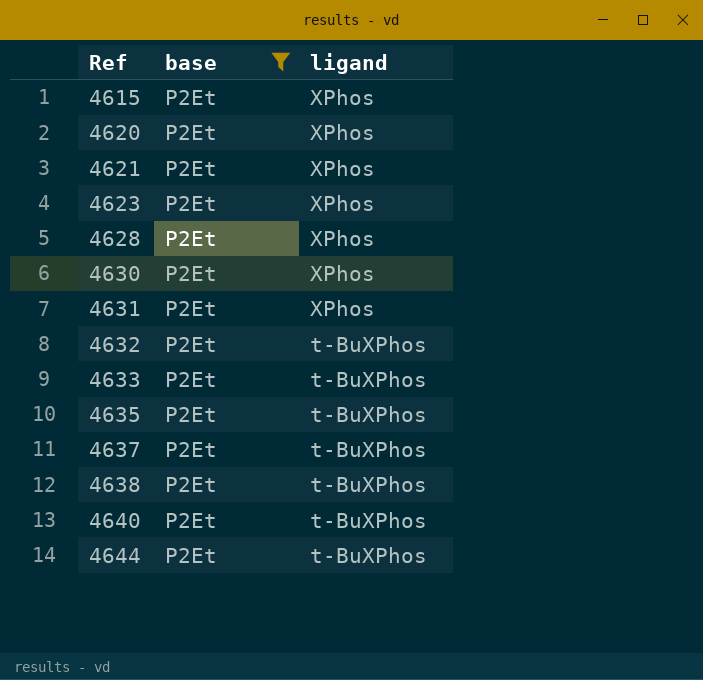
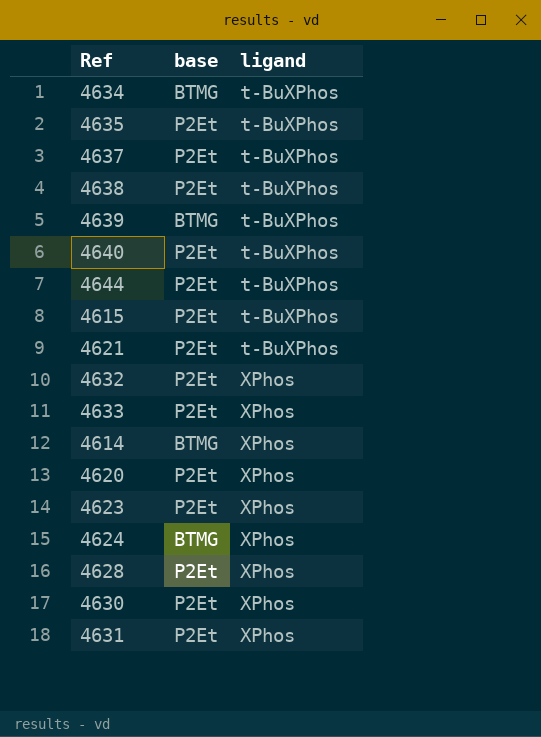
filter: base = P2Et -> none
row order: Ref ascending -> ligand ascending
4615 | ligand: XPhos -> t-BuXPhos
4621 | ligand: XPhos -> t-BuXPhos
4632 | ligand: t-BuXPhos -> XPhos
4633 | ligand: t-BuXPhos -> XPhos

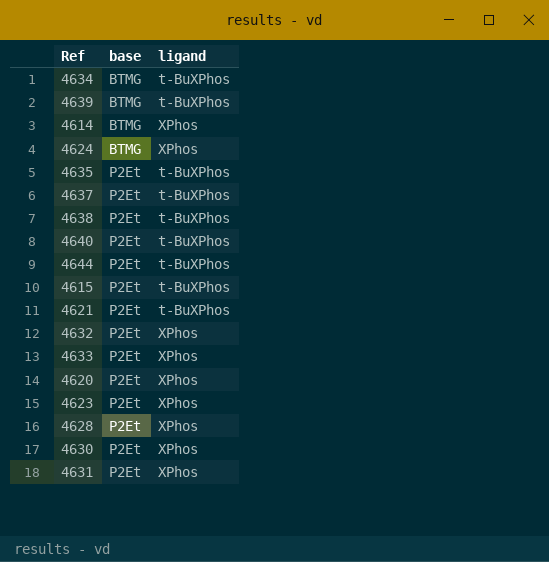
row order: ligand ascending -> base ascending

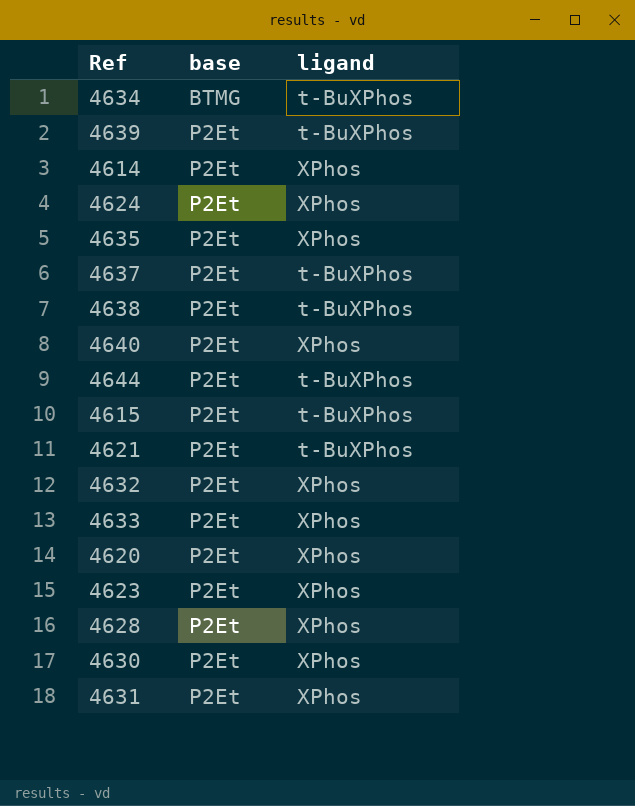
4639 | base: BTMG -> P2Et
4614 | base: BTMG -> P2Et
4624 | base: BTMG -> P2Et
4635 | ligand: t-BuXPhos -> XPhos
4640 | ligand: t-BuXPhos -> XPhos

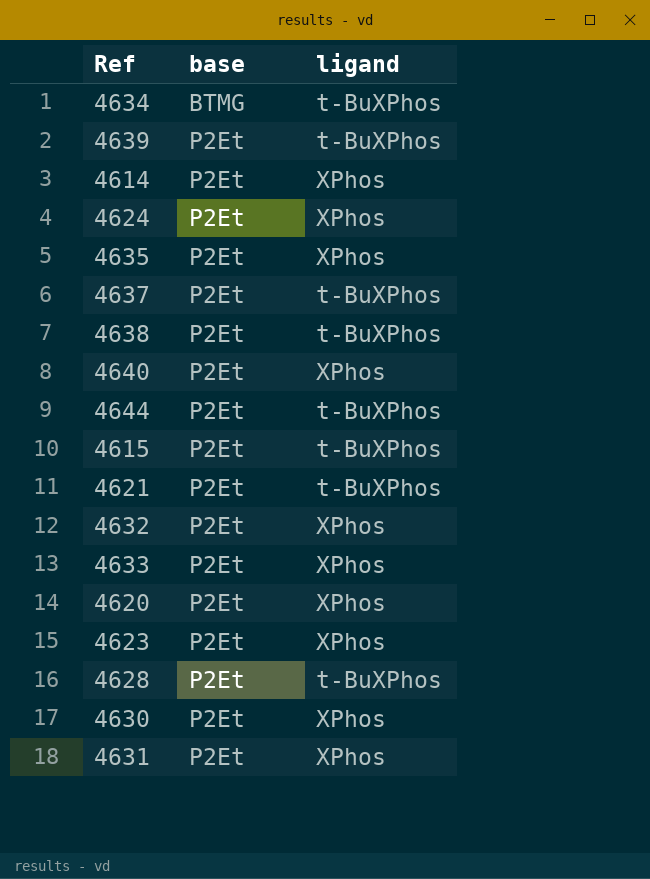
4628 | ligand: XPhos -> t-BuXPhos

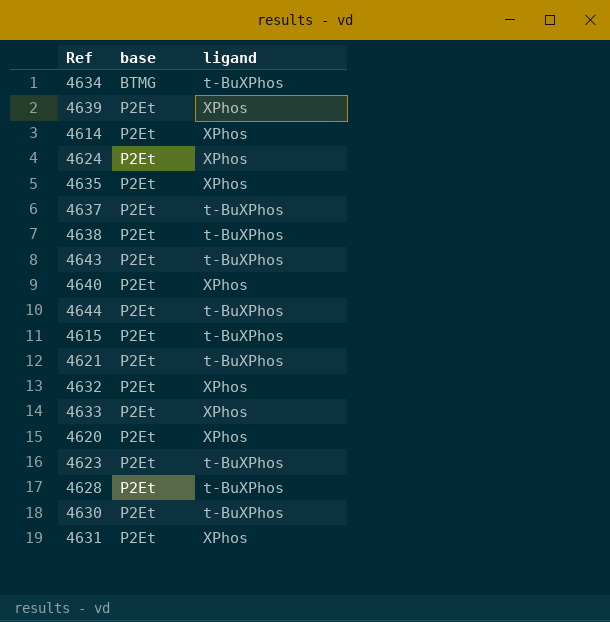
4639 | ligand: t-BuXPhos -> XPhos
row 4643: none -> P2Et | t-BuXPhos
4623 | ligand: XPhos -> t-BuXPhos
4630 | ligand: XPhos -> t-BuXPhos

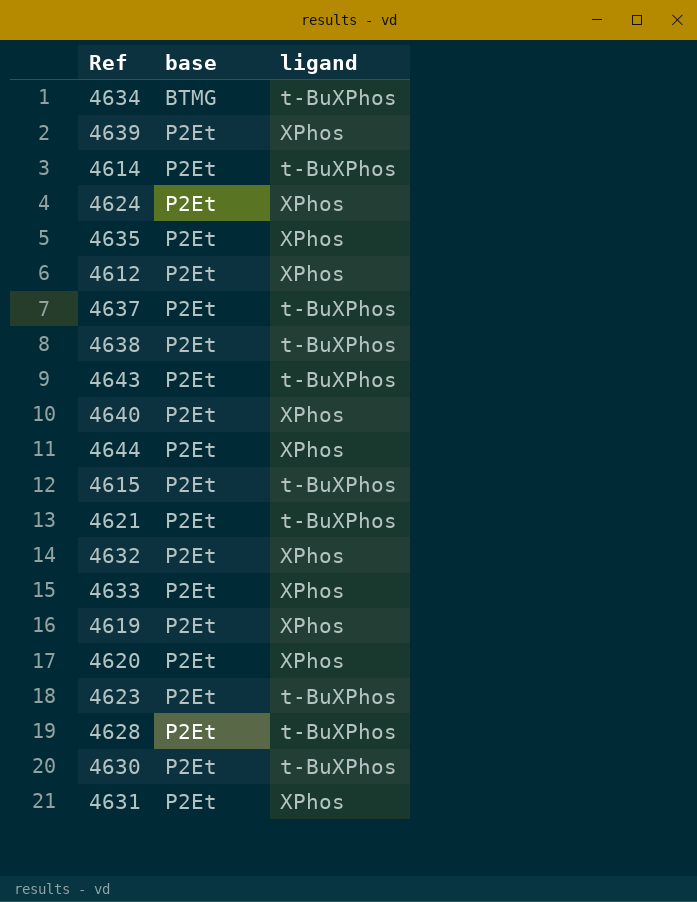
4614 | ligand: XPhos -> t-BuXPhos
row 4612: none -> P2Et | XPhos
4644 | ligand: t-BuXPhos -> XPhos
row 4619: none -> P2Et | XPhos

